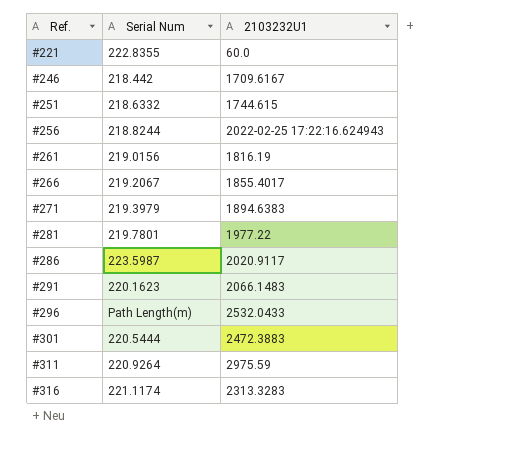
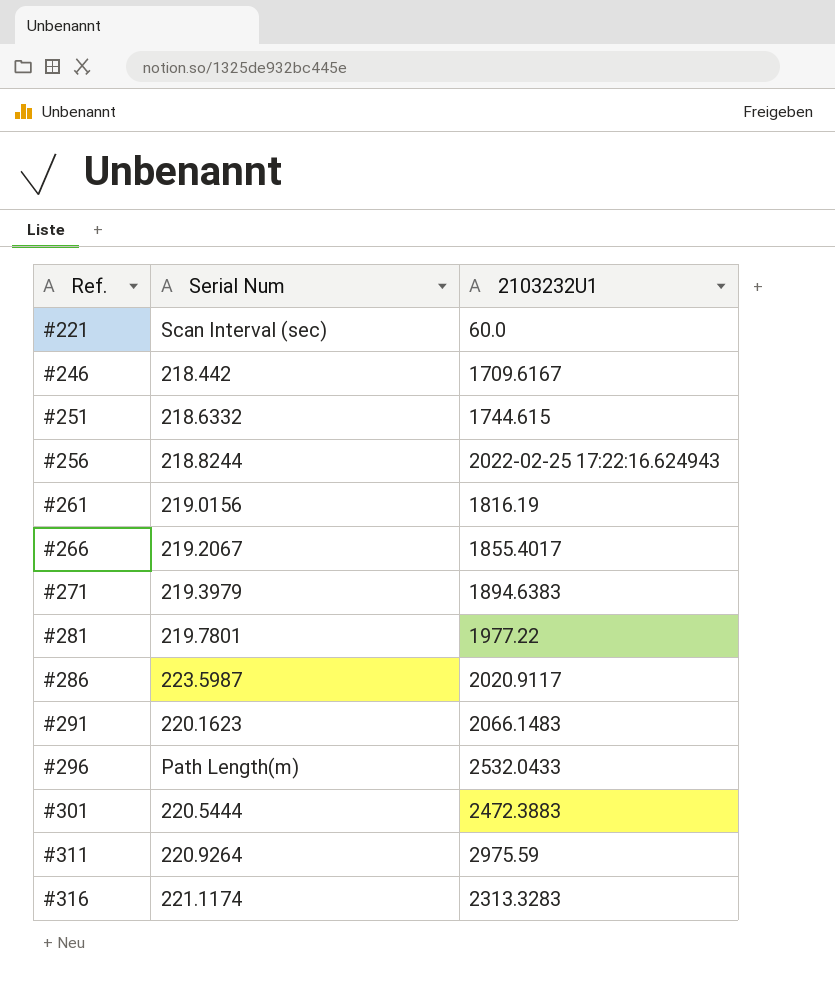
#221 | Serial Num: 222.8355 -> Scan Interval (sec)

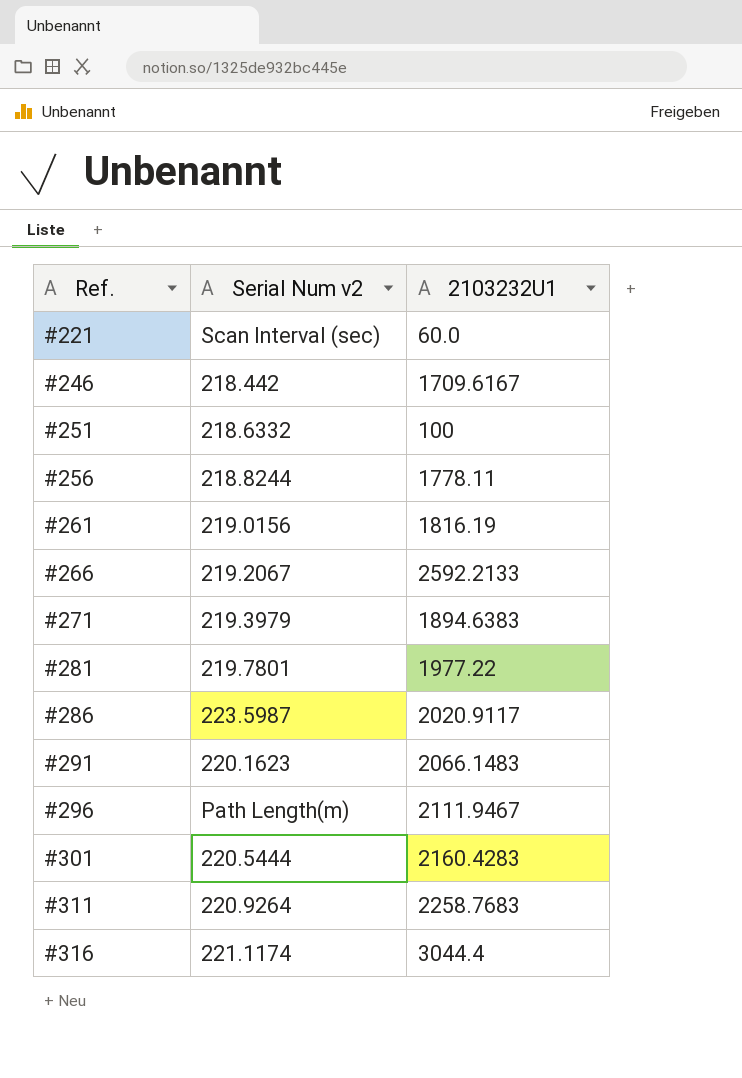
column name: Serial Num -> Serial Num v2
#251 | 2103232U1: 1744.615 -> 100
#256 | 2103232U1: 2022-02-25 17:22:16.624943 -> 1778.11
#266 | 2103232U1: 1855.4017 -> 2592.2133
#296 | 2103232U1: 2532.0433 -> 2111.9467
#301 | 2103232U1: 2472.3883 -> 2160.4283
#311 | 2103232U1: 2975.59 -> 2258.7683
#316 | 2103232U1: 2313.3283 -> 3044.4

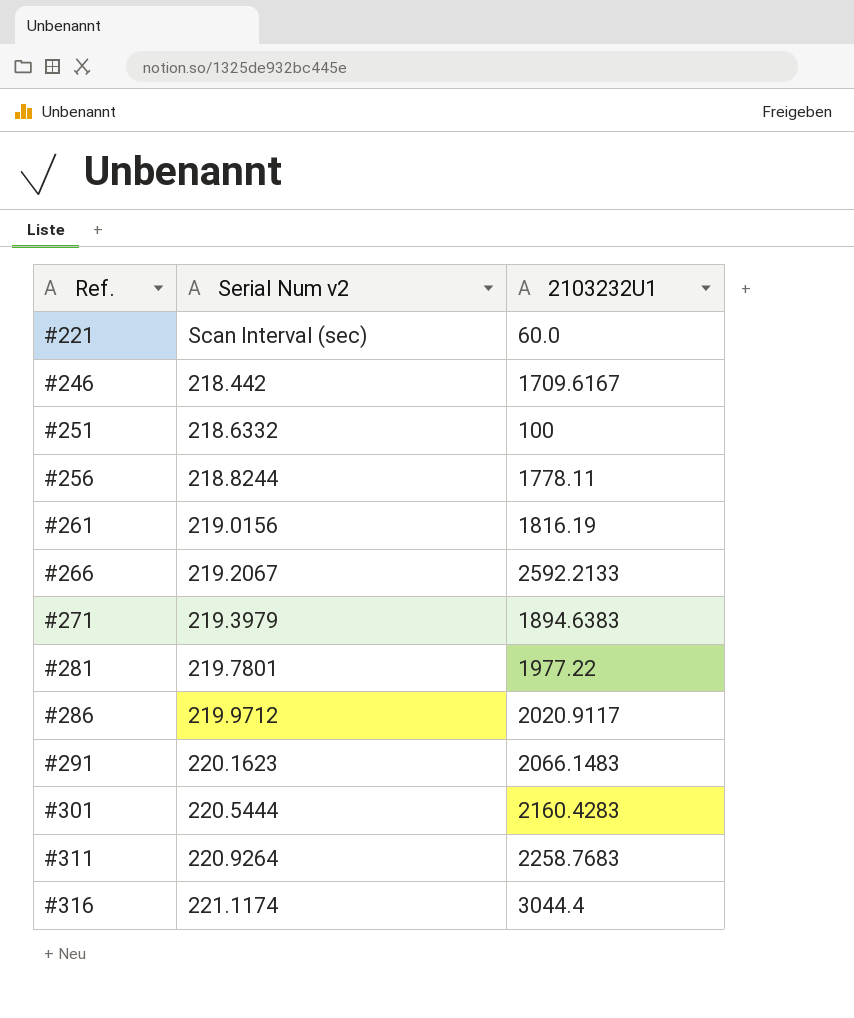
row #296: Path Length(m) | 2111.9467 -> none
#286 | Serial Num v2: 223.5987 -> 219.9712

